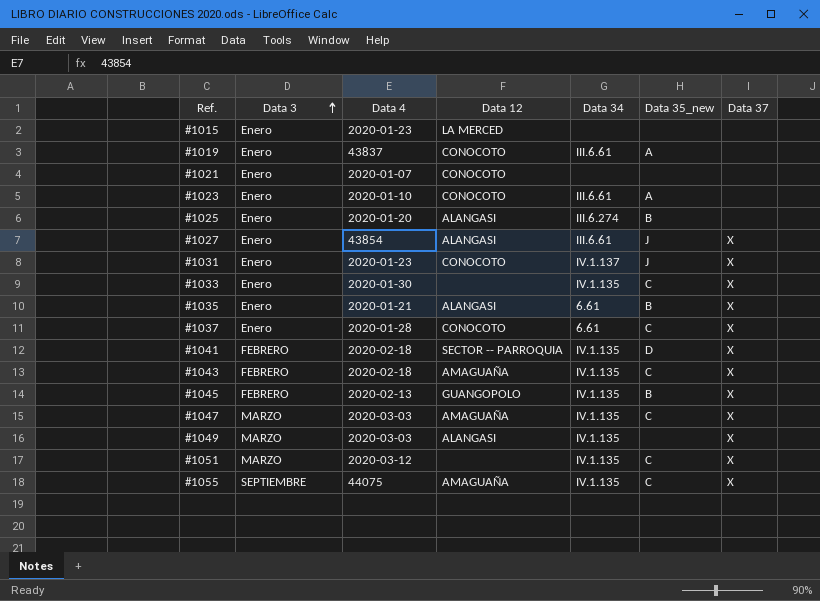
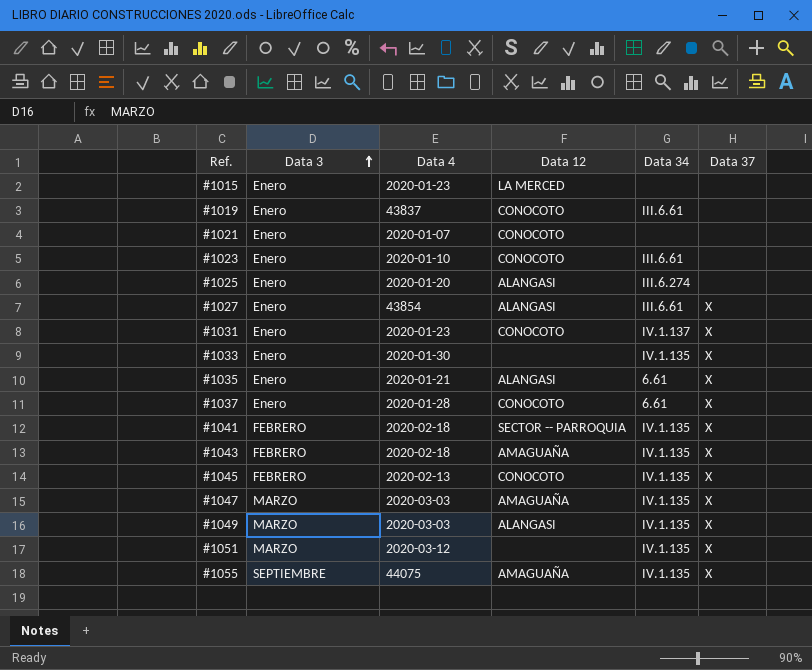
column Data 35_new | position: 6 -> none
#1045 | Data 12: GUANGOPOLO -> CONOCOTO

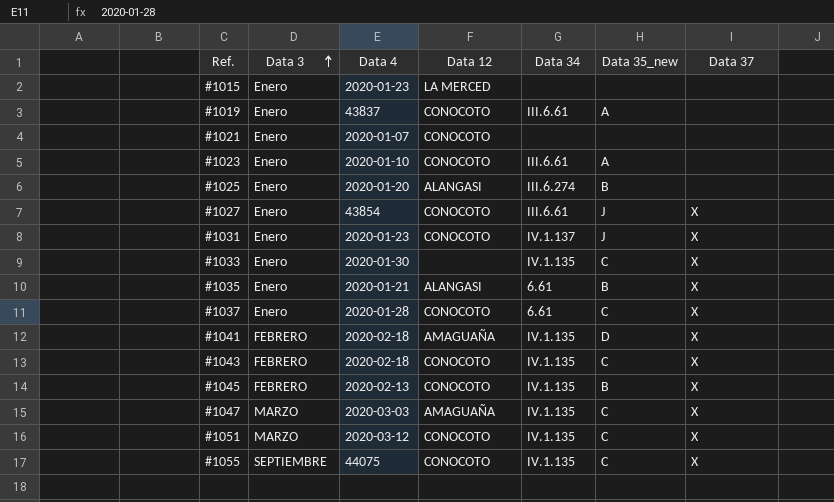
column Data 35_new | position: none -> 6
row #1049: MARZO | 2020-03-03 | ALANGASI | IV.1.135 | X -> none
#1027 | Data 12: ALANGASI -> CONOCOTO
#1041 | Data 12: SECTOR -- PARROQUIA -> AMAGUAÑA
#1043 | Data 12: AMAGUAÑA -> CONOCOTO
#1051 | Data 12: none -> CONOCOTO
#1055 | Data 12: AMAGUAÑA -> CONOCOTO

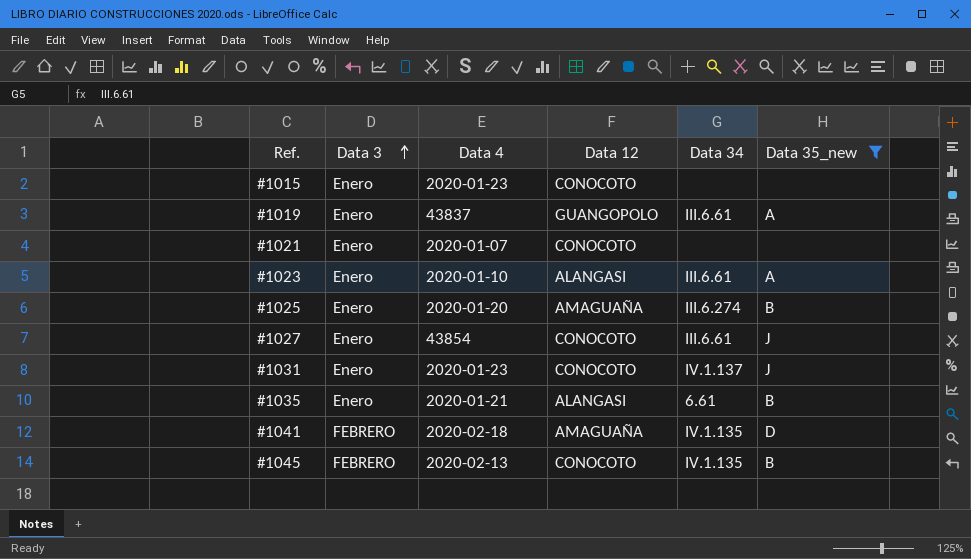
filter: none -> Data 35_new != C
column Data 37 | position: 7 -> none
#1015 | Data 12: LA MERCED -> CONOCOTO
#1019 | Data 12: CONOCOTO -> GUANGOPOLO
#1023 | Data 12: CONOCOTO -> ALANGASI
#1025 | Data 12: ALANGASI -> AMAGUAÑA

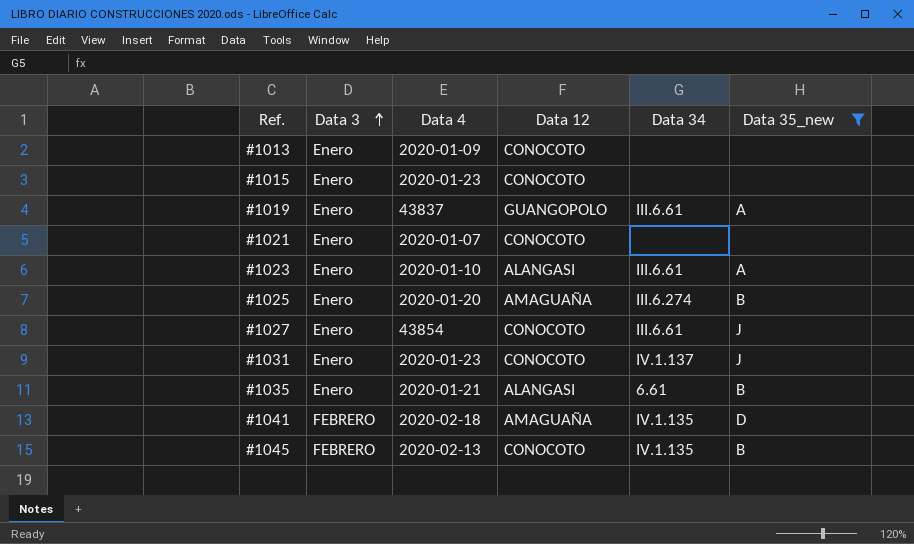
row #1013: none -> Enero | 2020-01-09 | CONOCOTO | none | none

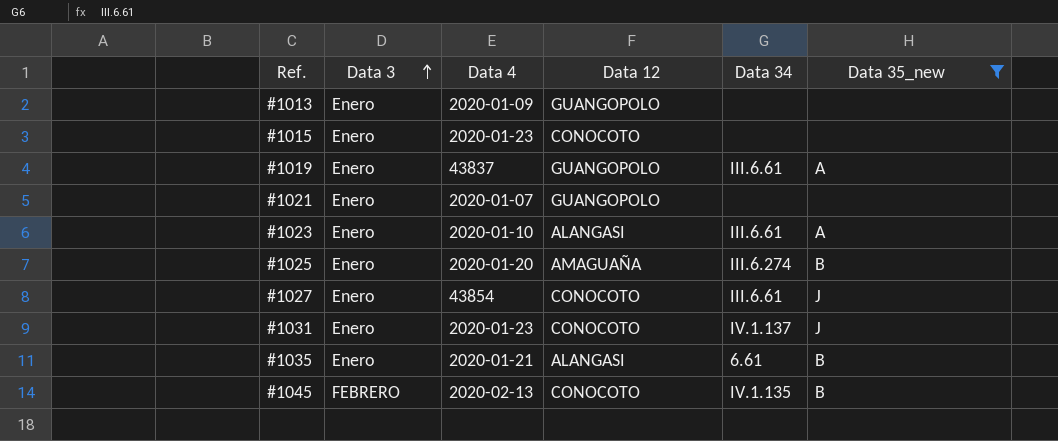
row #1041: FEBRERO | 2020-02-18 | AMAGUAÑA | IV.1.135 | D -> none
#1013 | Data 12: CONOCOTO -> GUANGOPOLO
#1021 | Data 12: CONOCOTO -> GUANGOPOLO

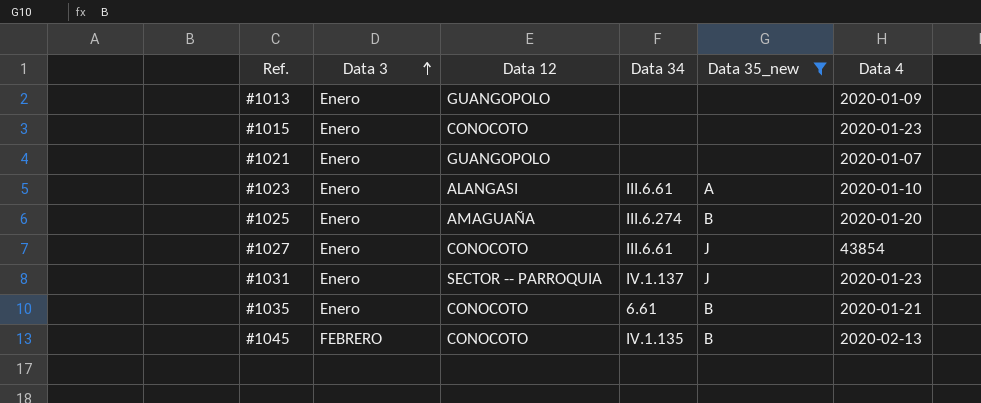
column Data 4 | position: 3 -> 6
row #1019: Enero | 43837 | GUANGOPOLO | III.6.61 | A -> none
#1031 | Data 12: CONOCOTO -> SECTOR -- PARROQUIA
#1035 | Data 12: ALANGASI -> CONOCOTO

